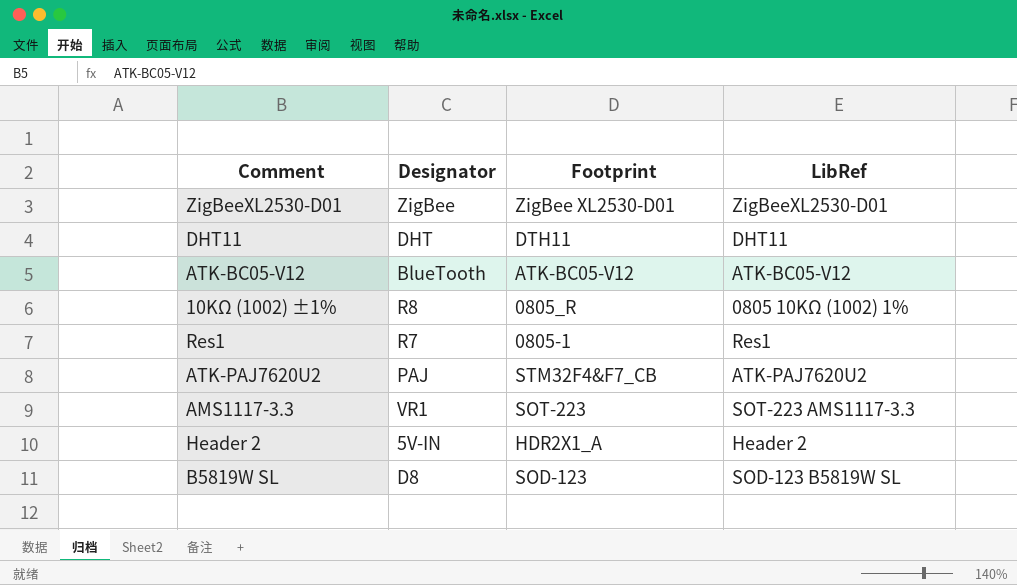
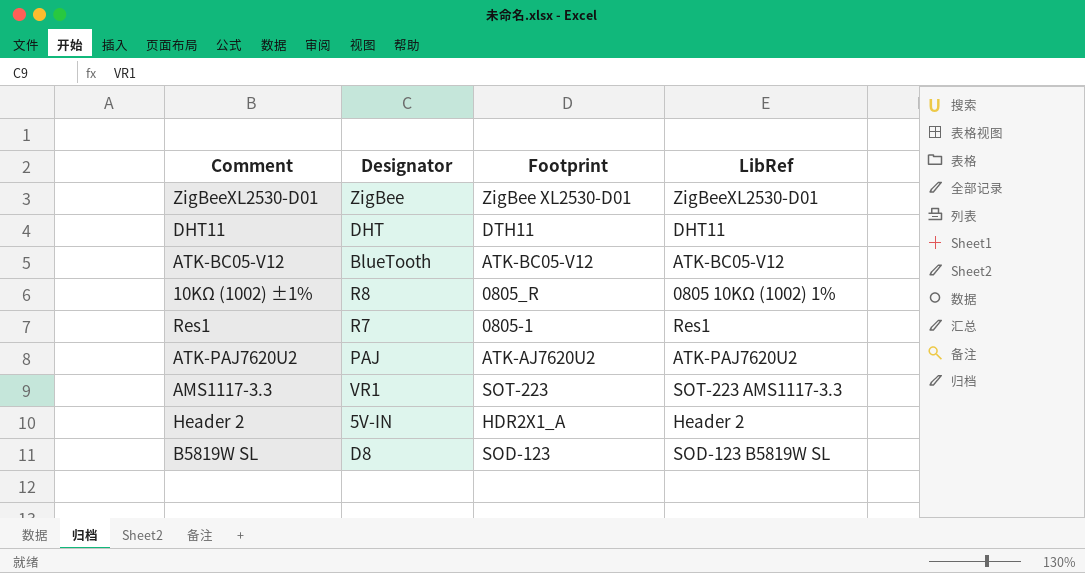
ATK-PAJ7620U2 | Footprint: STM32F4&F7_CB -> ATK-AJ7620U2

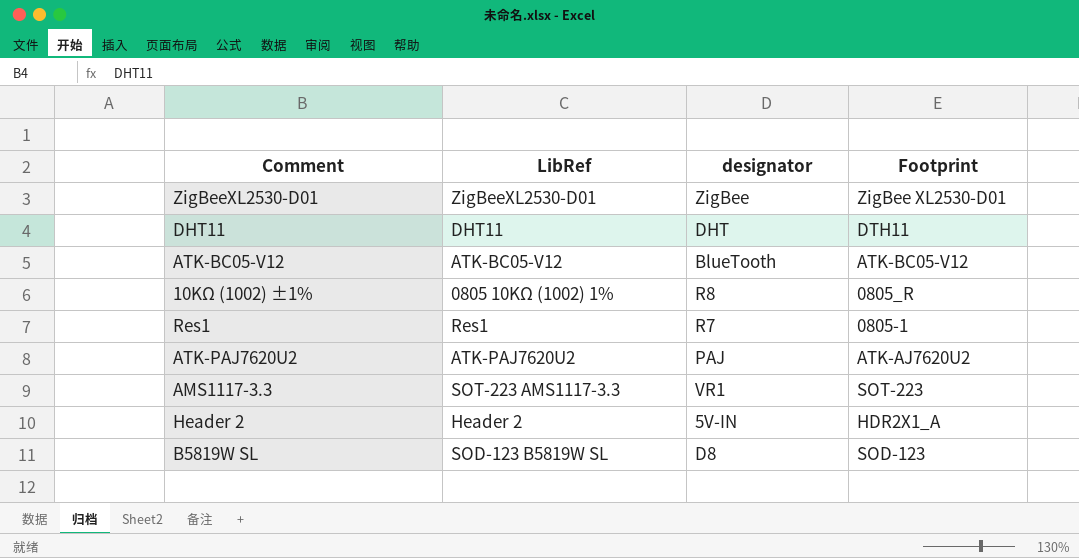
column LibRef | position: 4 -> 2
column name: Designator -> designator

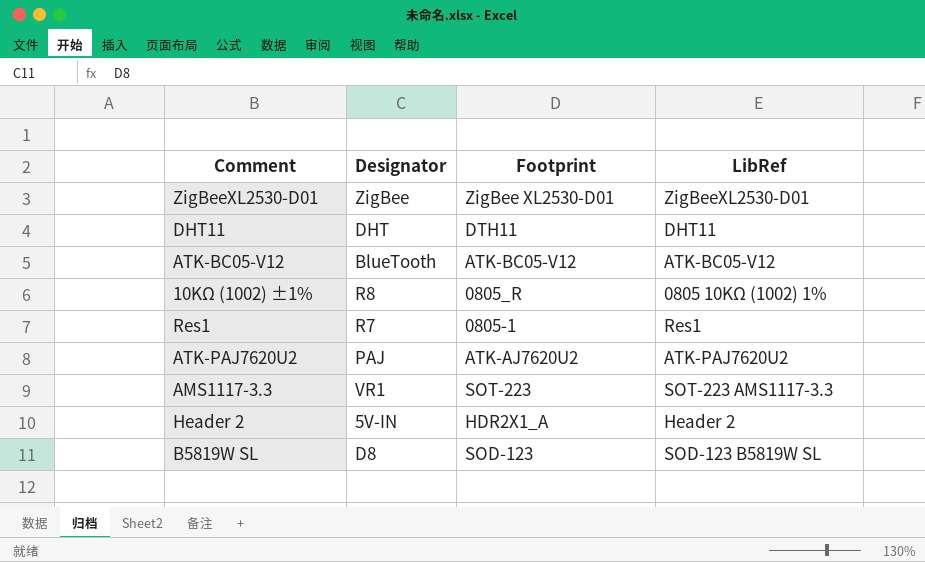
column name: designator -> Designator
column LibRef | position: 2 -> 4

